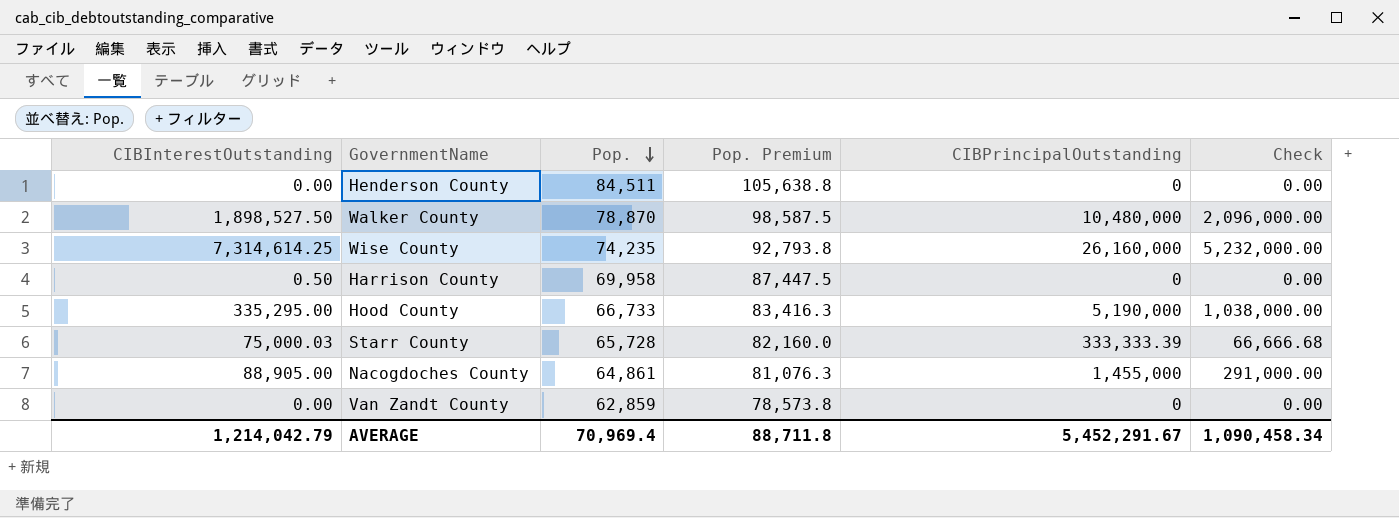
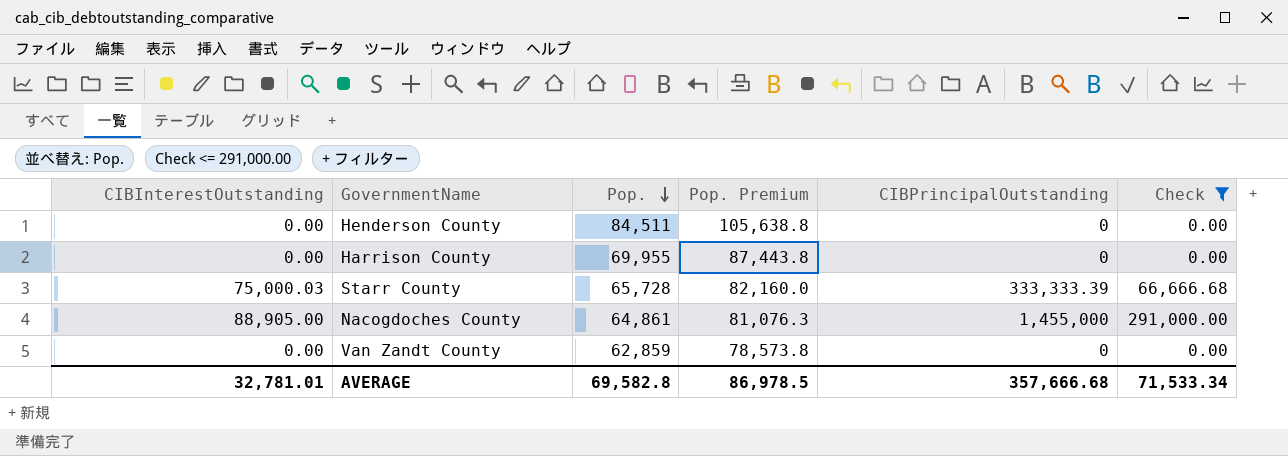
filter: none -> Check <= 291,000.00
Harrison County | CIBInterestOutstanding: 0.50 -> 0.00
Harrison County | Pop.: 69,958 -> 69,955
Harrison County | Pop. Premium: 87,447.5 -> 87,443.8
AVERAGE | CIBInterestOutstanding: 1,214,042.79 -> 32,781.01
AVERAGE | Pop.: 70,969.4 -> 69,582.8
AVERAGE | Pop. Premium: 88,711.8 -> 86,978.5
AVERAGE | CIBPrincipalOutstanding: 5,452,291.67 -> 357,666.68
AVERAGE | Check: 1,090,458.34 -> 71,533.34

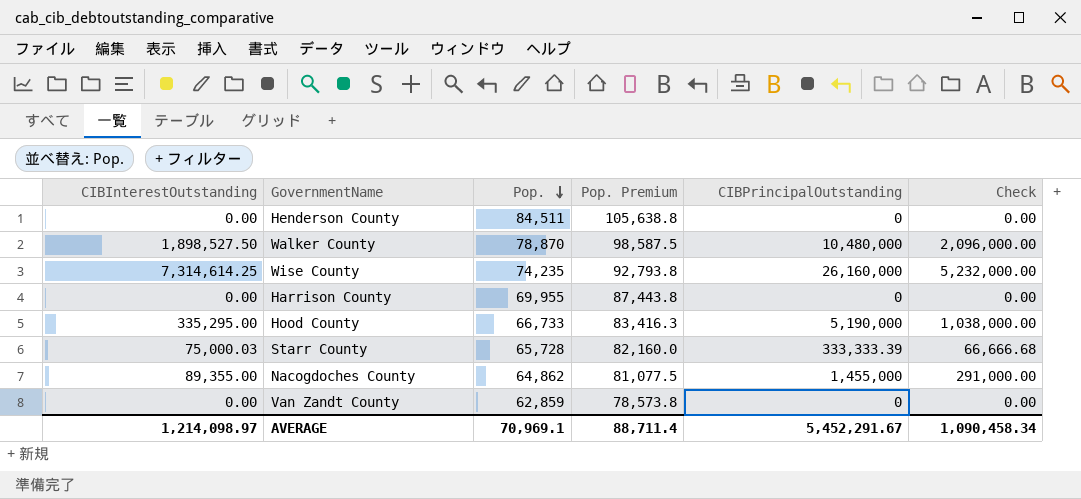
filter: Check <= 291,000.00 -> none
Nacogdoches County | CIBInterestOutstanding: 88,905.00 -> 89,355.00
Nacogdoches County | Pop.: 64,861 -> 64,862
Nacogdoches County | Pop. Premium: 81,076.3 -> 81,077.5
AVERAGE | CIBInterestOutstanding: 32,781.01 -> 1,214,098.97
AVERAGE | Pop.: 69,582.8 -> 70,969.1
AVERAGE | Pop. Premium: 86,978.5 -> 88,711.4
AVERAGE | CIBPrincipalOutstanding: 357,666.68 -> 5,452,291.67
AVERAGE | Check: 71,533.34 -> 1,090,458.34

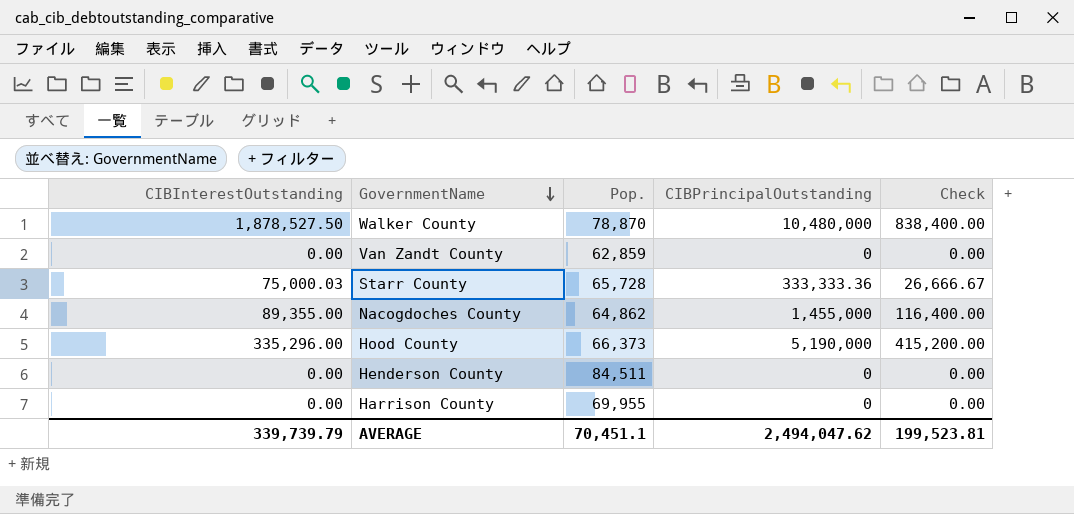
row order: Pop. descending -> GovernmentName descending
column Pop. Premium | formula: [Pop.] * 1.25 -> none
column Check | formula: [CIBPrincipalOutstanding] * 0.2 -> [CIBPrincipalOutstanding] * 0.08
row Wise County: 7,314,614.25 | 74,235 | 92,793.8 | 26,160,000 | 5,232,000.00 -> none
Walker County | CIBInterestOutstanding: 1,898,527.50 -> 1,878,527.50
Starr County | CIBPrincipalOutstanding: 333,333.39 -> 333,333.36
Hood County | CIBInterestOutstanding: 335,295.00 -> 335,296.00
Hood County | Pop.: 66,733 -> 66,373
AVERAGE | CIBInterestOutstanding: 1,214,098.97 -> 339,739.79
AVERAGE | Pop.: 70,969.1 -> 70,451.1
AVERAGE | CIBPrincipalOutstanding: 5,452,291.67 -> 2,494,047.62
AVERAGE | Check: 1,090,458.34 -> 199,523.81

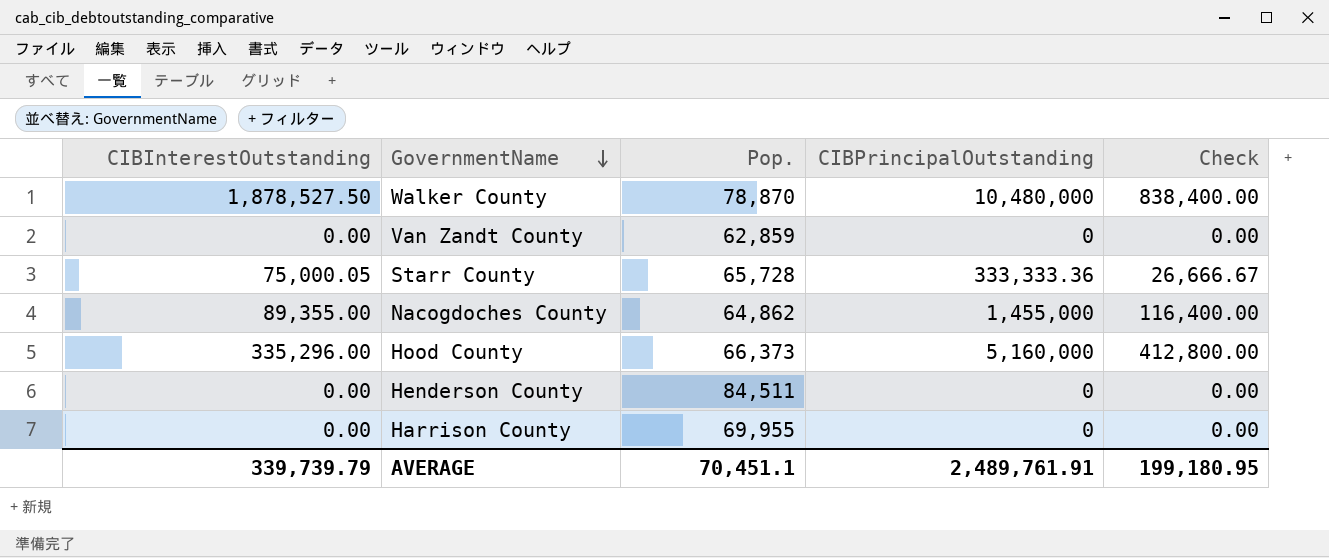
Starr County | CIBInterestOutstanding: 75,000.03 -> 75,000.05
Hood County | CIBPrincipalOutstanding: 5,190,000 -> 5,160,000
Hood County | Check: 415,200.00 -> 412,800.00
AVERAGE | CIBPrincipalOutstanding: 2,494,047.62 -> 2,489,761.91
AVERAGE | Check: 199,523.81 -> 199,180.95

